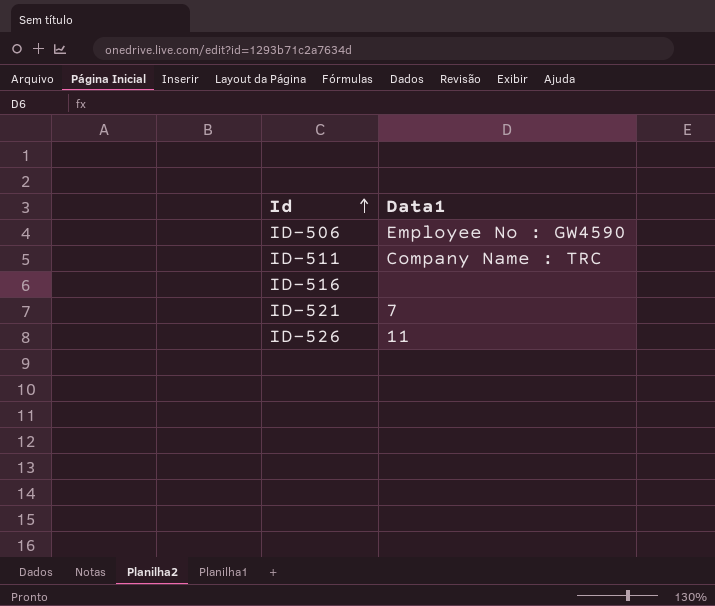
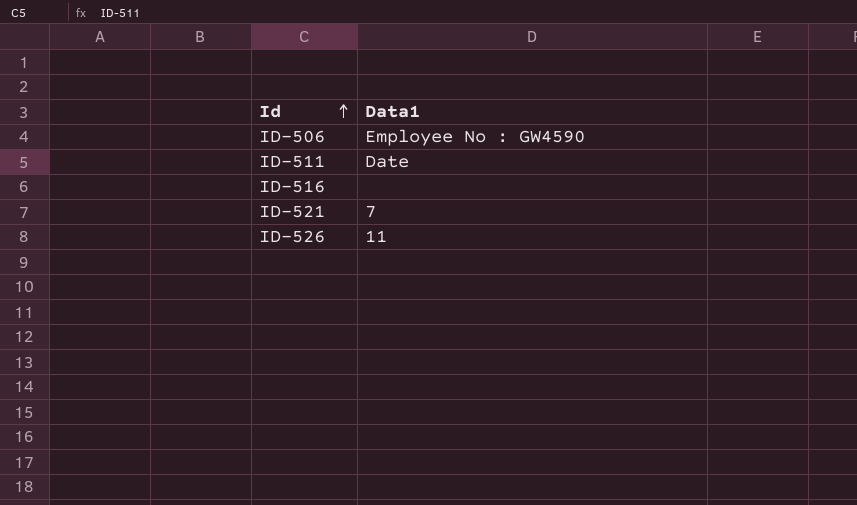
ID-511 | Data1: Company Name : TRC -> Date

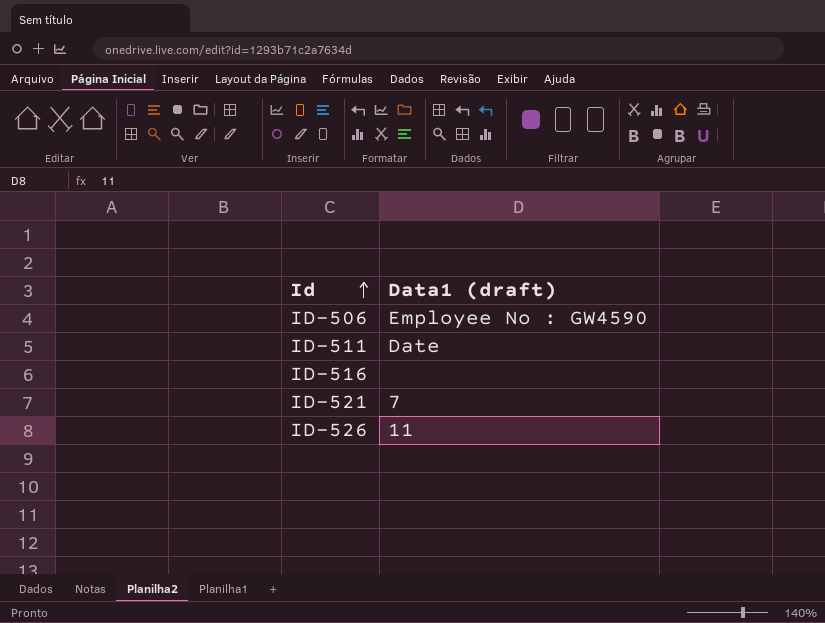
column name: Data1 -> Data1 (draft)

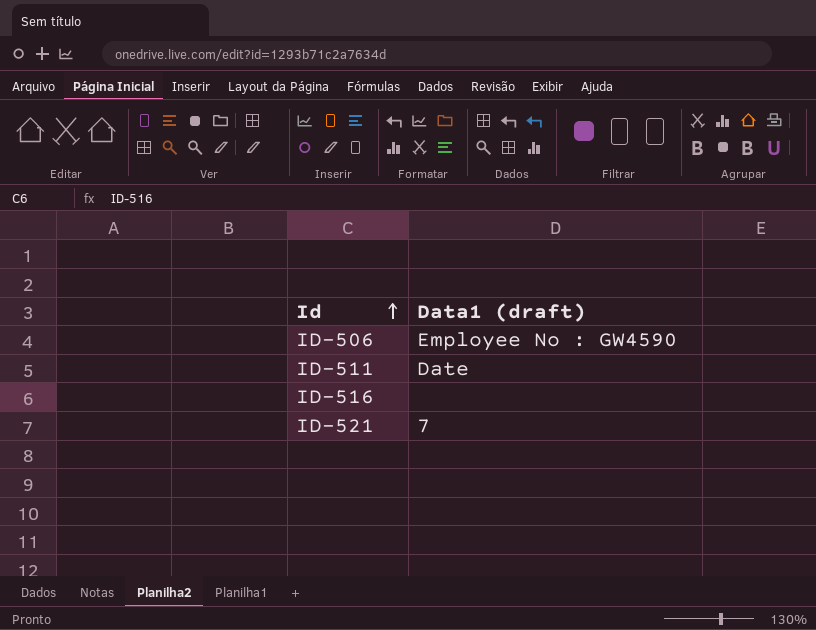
row ID-526: 11 -> none

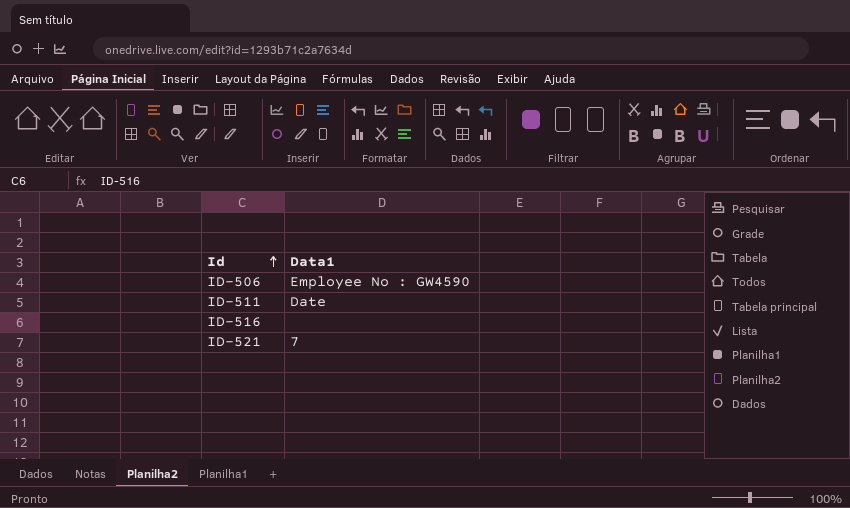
column name: Data1 (draft) -> Data1

